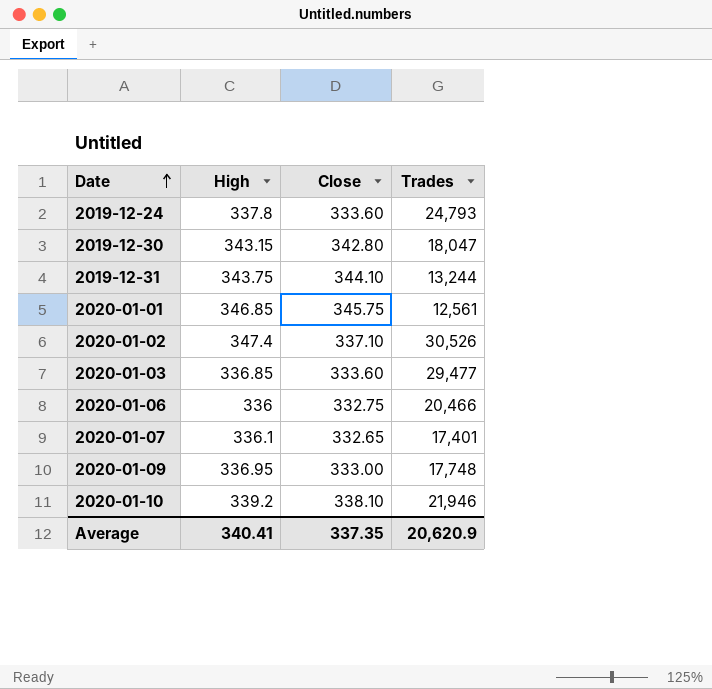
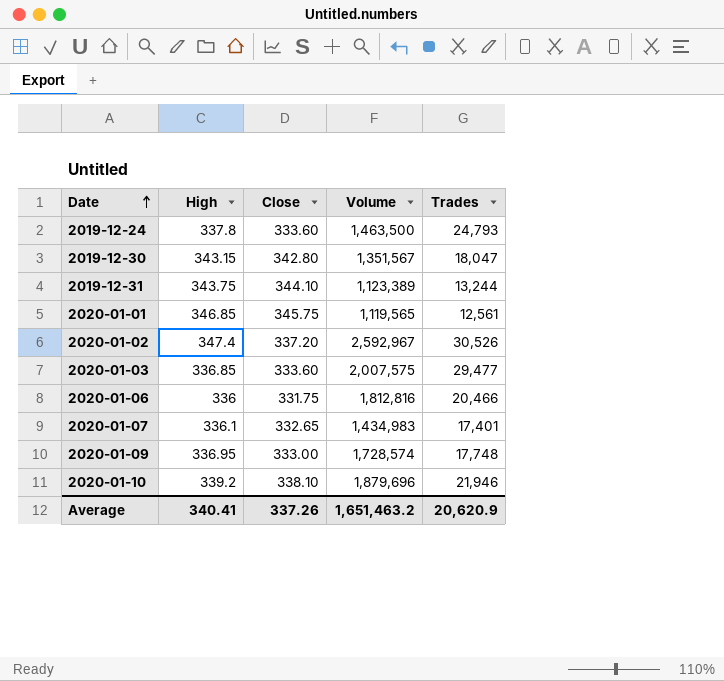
column Volume | position: none -> 4
2020-01-02 | Close: 337.10 -> 337.20
2020-01-06 | Close: 332.75 -> 331.75
Average | Close: 337.35 -> 337.26

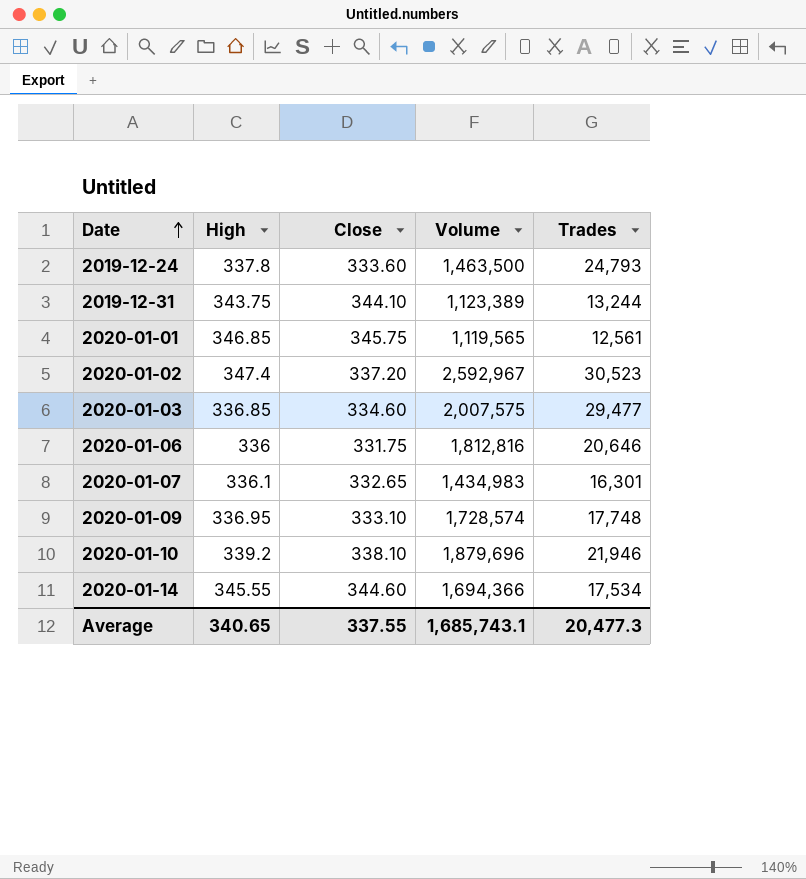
row 2019-12-30: 343.15 | 342.80 | 1,351,567 | 18,047 -> none
2020-01-02 | Trades: 30,526 -> 30,523
2020-01-03 | Close: 333.60 -> 334.60
2020-01-06 | Trades: 20,466 -> 20,646
2020-01-07 | Trades: 17,401 -> 16,301
2020-01-09 | Close: 333.00 -> 333.10
row 2020-01-14: none -> 345.55 | 344.60 | 1,694,366 | 17,534
Average | High: 340.41 -> 340.65
Average | Close: 337.26 -> 337.55
Average | Volume: 1,651,463.2 -> 1,685,743.1
Average | Trades: 20,620.9 -> 20,477.3

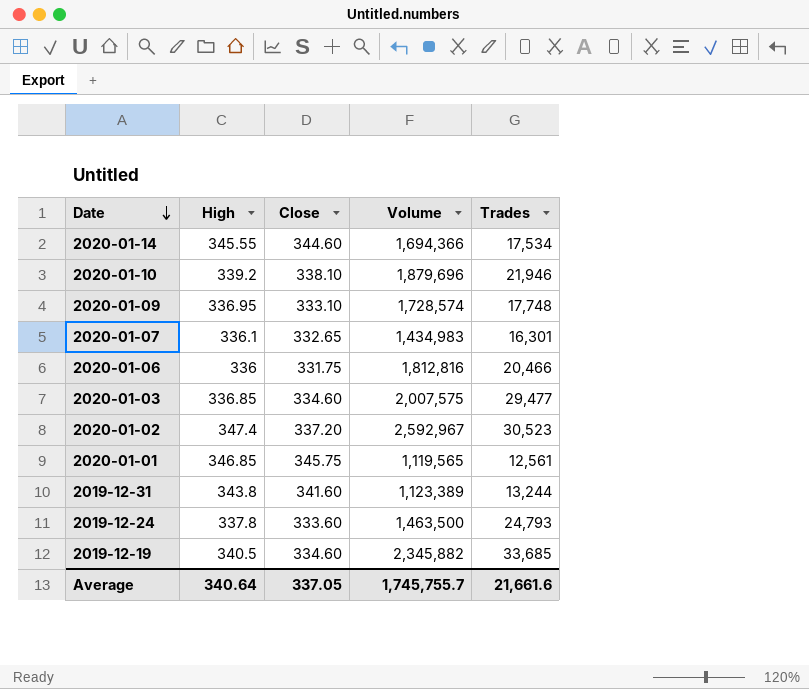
row order: Date ascending -> Date descending
2020-01-06 | Trades: 20,646 -> 20,466
2019-12-31 | High: 343.75 -> 343.8
2019-12-31 | Close: 344.10 -> 341.60
row 2019-12-19: none -> 340.5 | 334.60 | 2,345,882 | 33,685
Average | High: 340.65 -> 340.64
Average | Close: 337.55 -> 337.05
Average | Volume: 1,685,743.1 -> 1,745,755.7
Average | Trades: 20,477.3 -> 21,661.6

